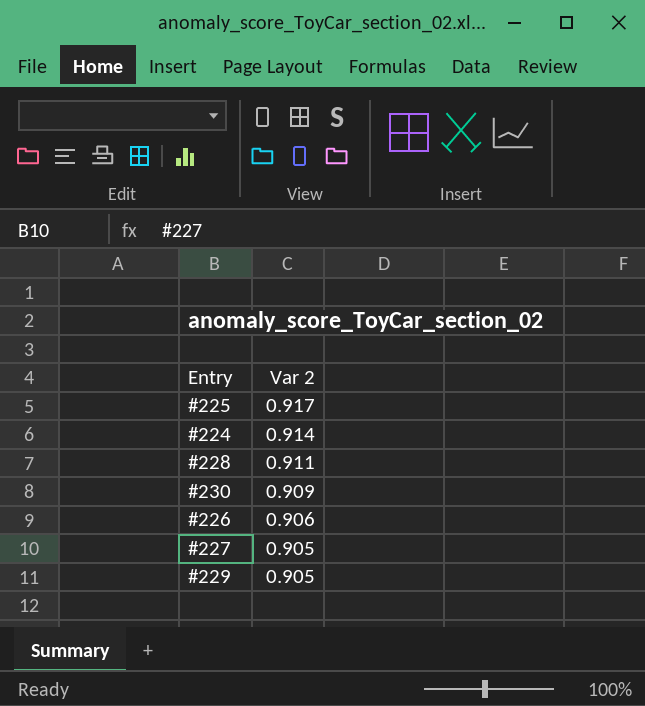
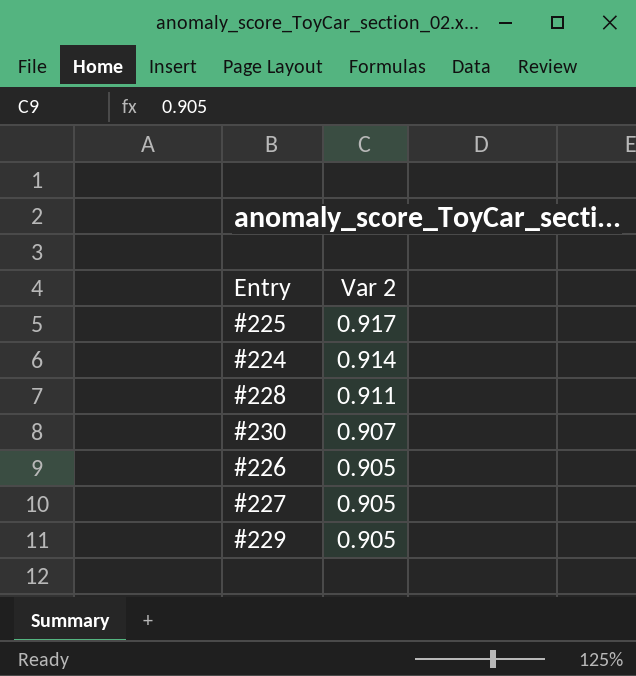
#230 | Var 2: 0.909 -> 0.907
#226 | Var 2: 0.906 -> 0.905

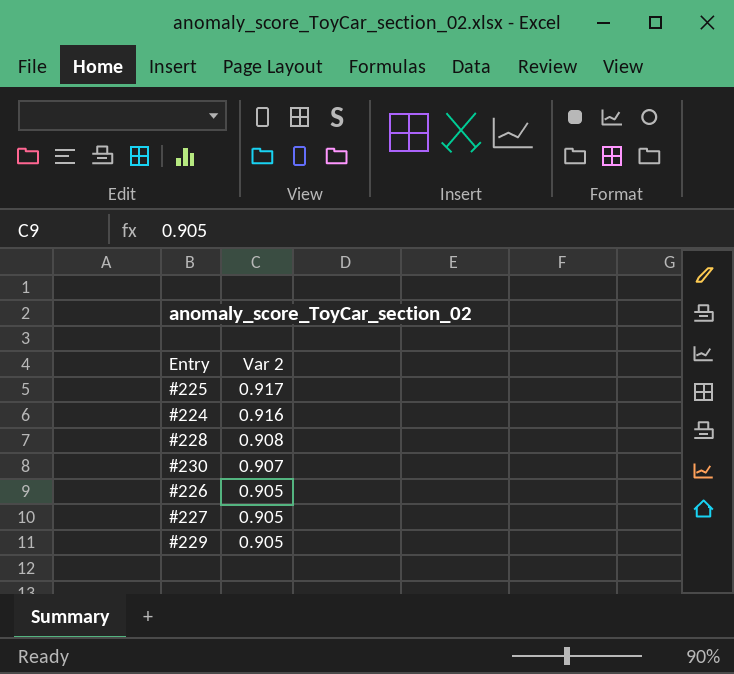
#224 | Var 2: 0.914 -> 0.916
#228 | Var 2: 0.911 -> 0.908

